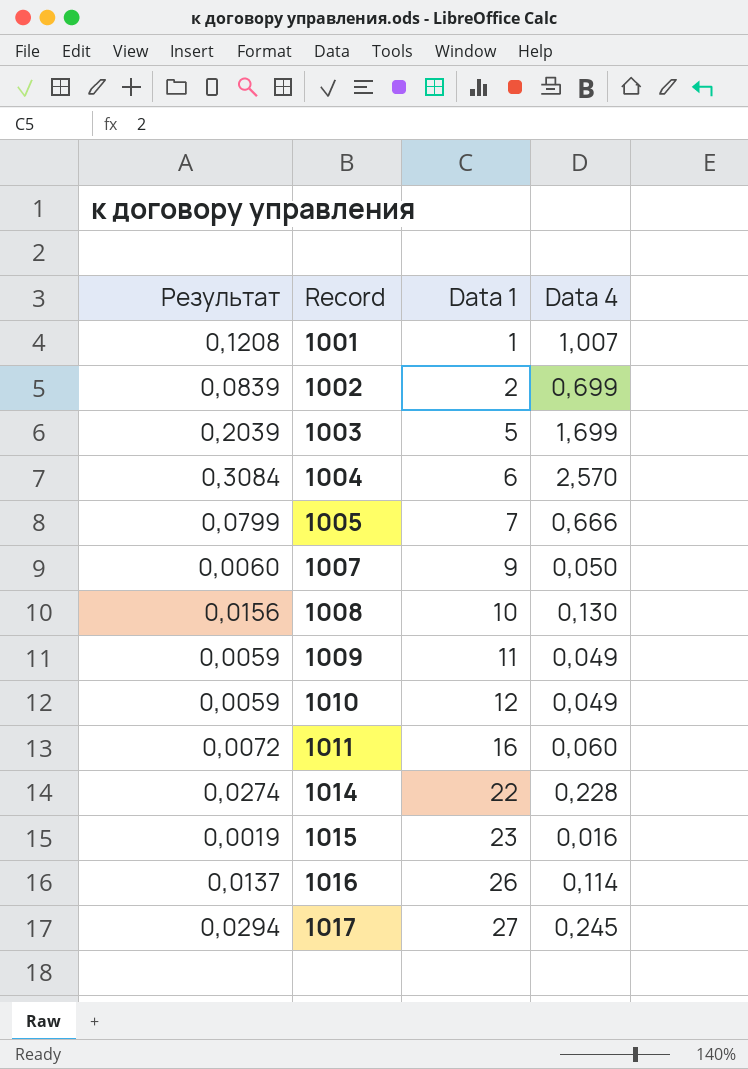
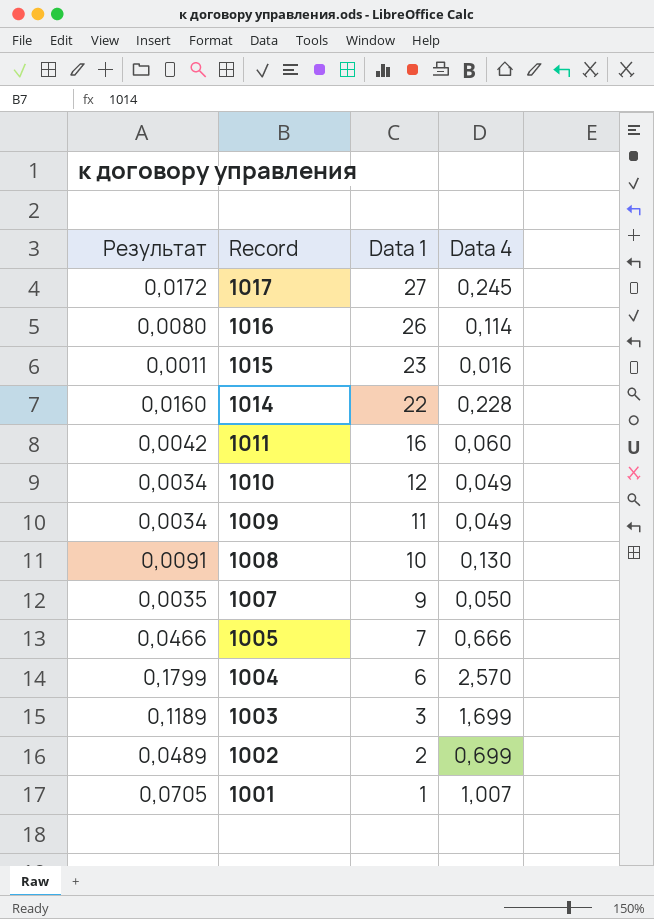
row order: Record ascending -> Record descending
column Результат | formula: [Data 4] * 0,12 -> [Data 4] * 0,07
1003 | Data 1: 5 -> 3

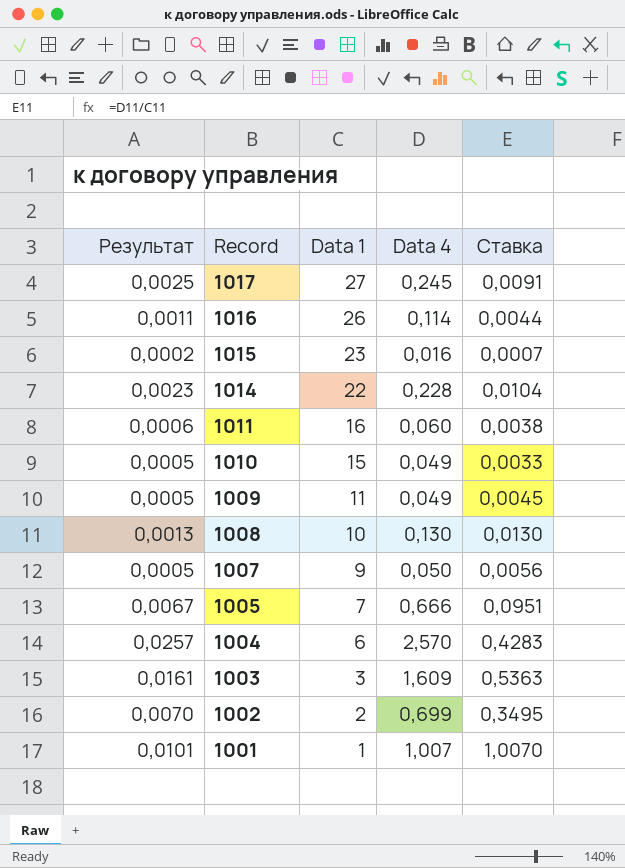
column Результат | formula: [Data 4] * 0,07 -> [Data 4] * 0,01
column Ставка | formula: none -> [Data 4] / [Data 1]
1010 | Data 1: 12 -> 15
1003 | Data 4: 1,699 -> 1,609

